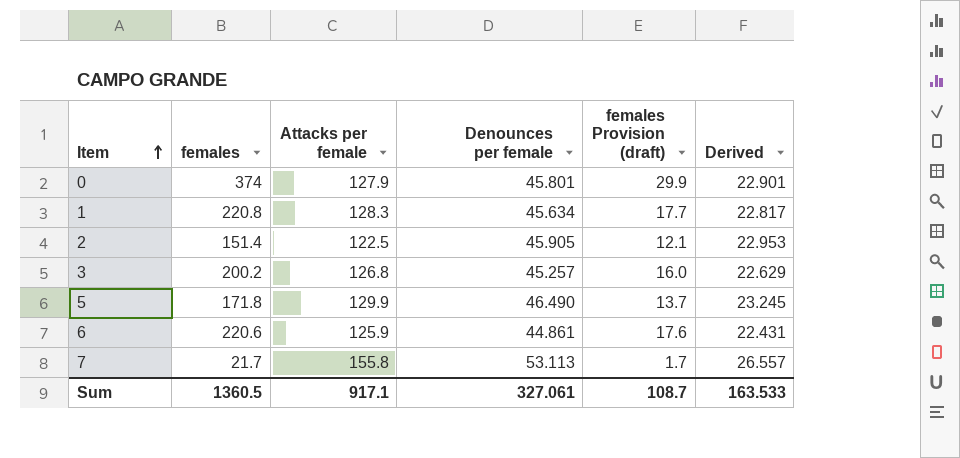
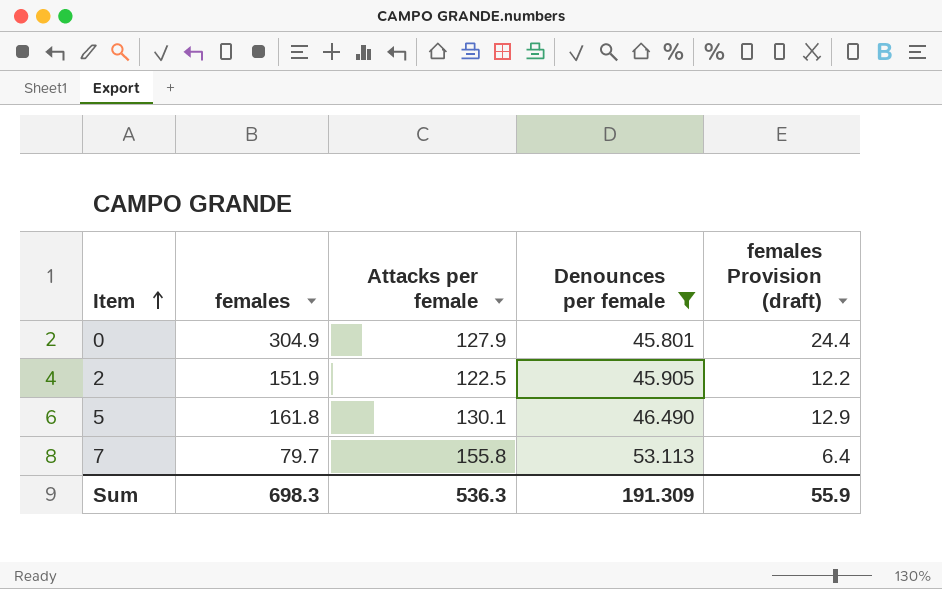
filter: none -> Denounces per female >= 45.801
column Derived | formula: [Denounces per female] * 0.5 -> none
0 | females: 374 -> 304.9
0 | females Provision (draft): 29.9 -> 24.4
2 | females: 151.4 -> 151.9
2 | females Provision (draft): 12.1 -> 12.2
5 | females: 171.8 -> 161.8
5 | Attacks per female: 129.9 -> 130.1
5 | females Provision (draft): 13.7 -> 12.9
7 | females: 21.7 -> 79.7
7 | females Provision (draft): 1.7 -> 6.4
Sum | females: 1360.5 -> 698.3
Sum | Attacks per female: 917.1 -> 536.3
Sum | Denounces per female: 327.061 -> 191.309
Sum | females Provision (draft): 108.7 -> 55.9

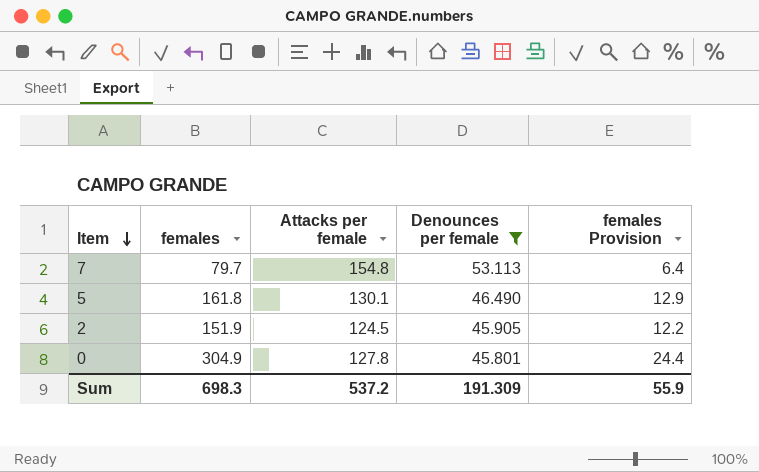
row order: Item ascending -> Item descending
column name: females Provision (draft) -> females Provision
7 | Attacks per female: 155.8 -> 154.8
2 | Attacks per female: 122.5 -> 124.5
0 | Attacks per female: 127.9 -> 127.8
Sum | Attacks per female: 536.3 -> 537.2

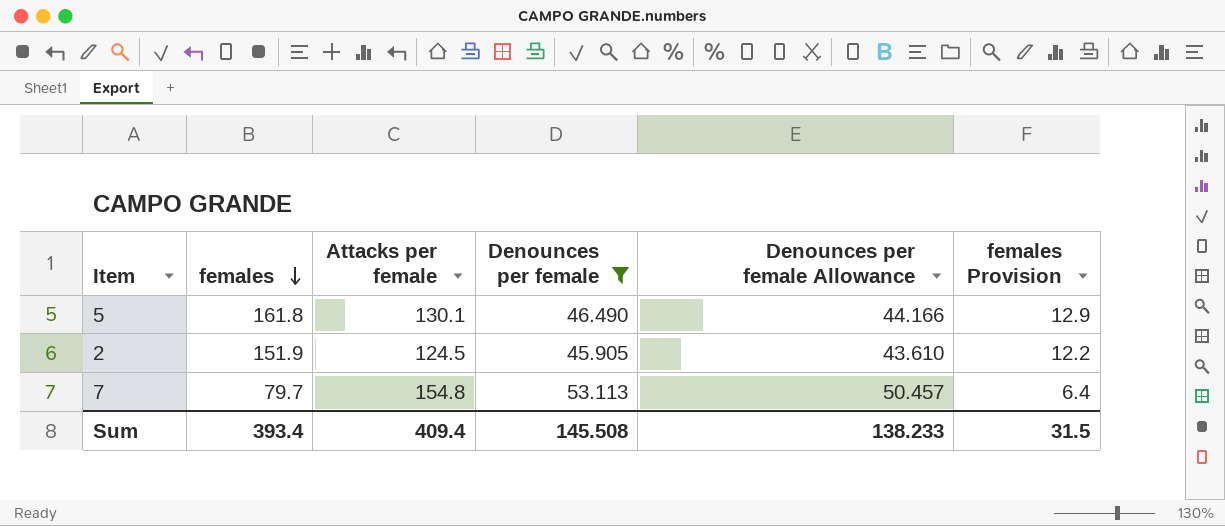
row order: Item descending -> females descending
column Denounces per female Allowance | formula: none -> [Denounces per female] * 0.95
row 0: 304.9 | 127.8 | 45.801 | 24.4 -> none
Sum | females: 698.3 -> 393.4
Sum | Attacks per female: 537.2 -> 409.4
Sum | Denounces per female: 191.309 -> 145.508
Sum | females Provision: 55.9 -> 31.5

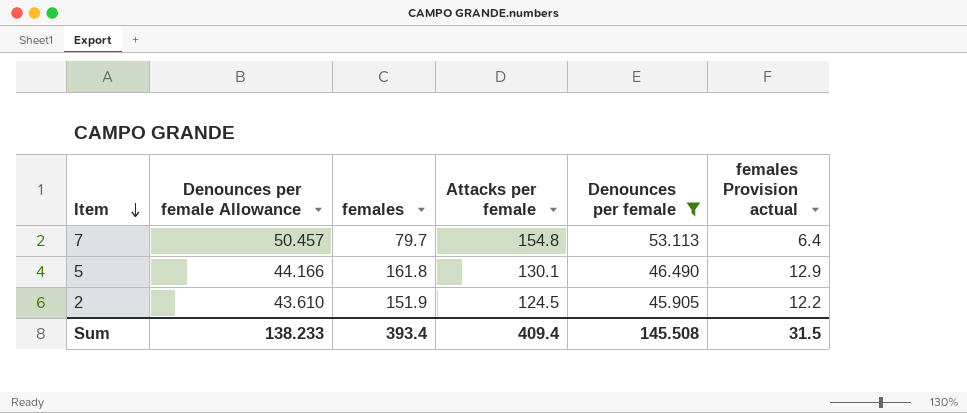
row order: females descending -> Item descending
column Denounces per female Allowance | position: 5 -> 2
column name: females Provision -> females Provision actual

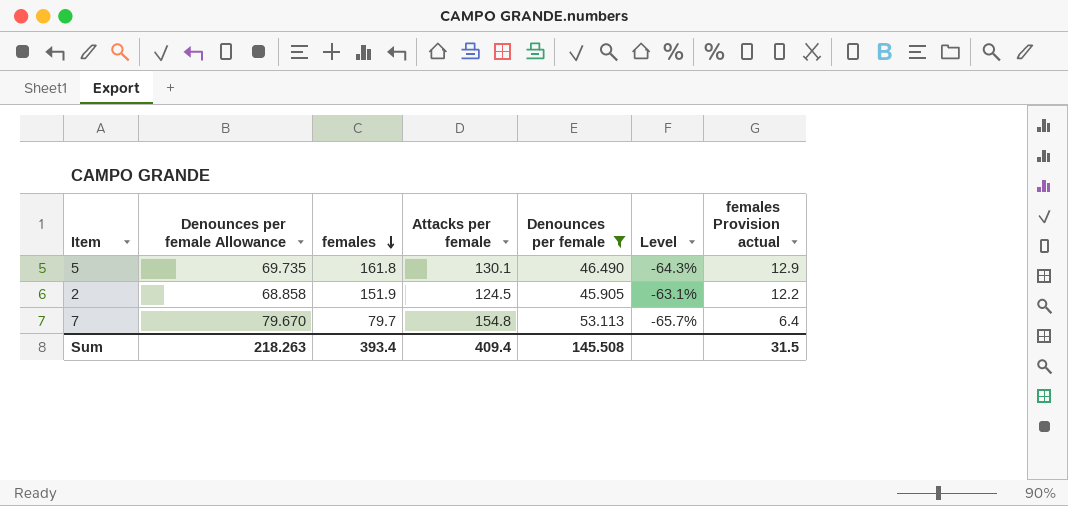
row order: Item descending -> females descending
column Denounces per female Allowance | formula: [Denounces per female] * 0.95 -> [Denounces per female] * 1.5
column Level | formula: none -> ([Denounces per female] - [Attacks per female]) / [Attacks per female]
Sum | Denounces per female Allowance: 138.233 -> 218.263

